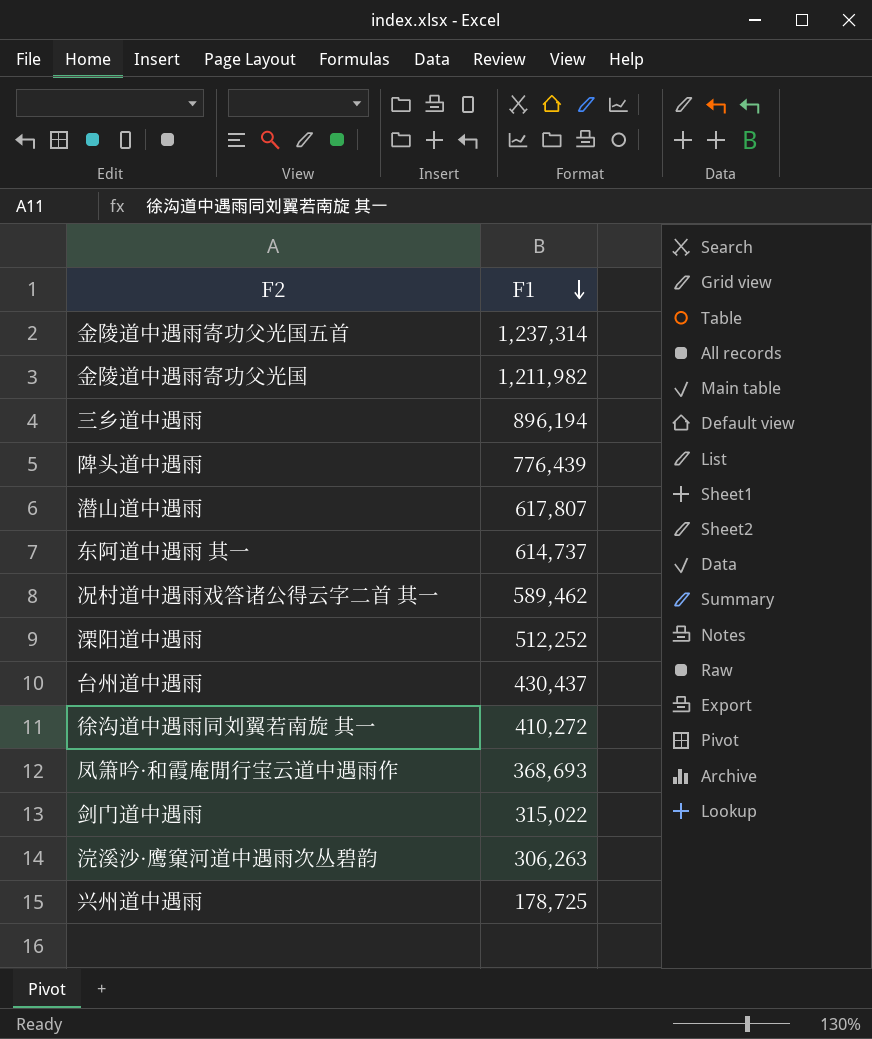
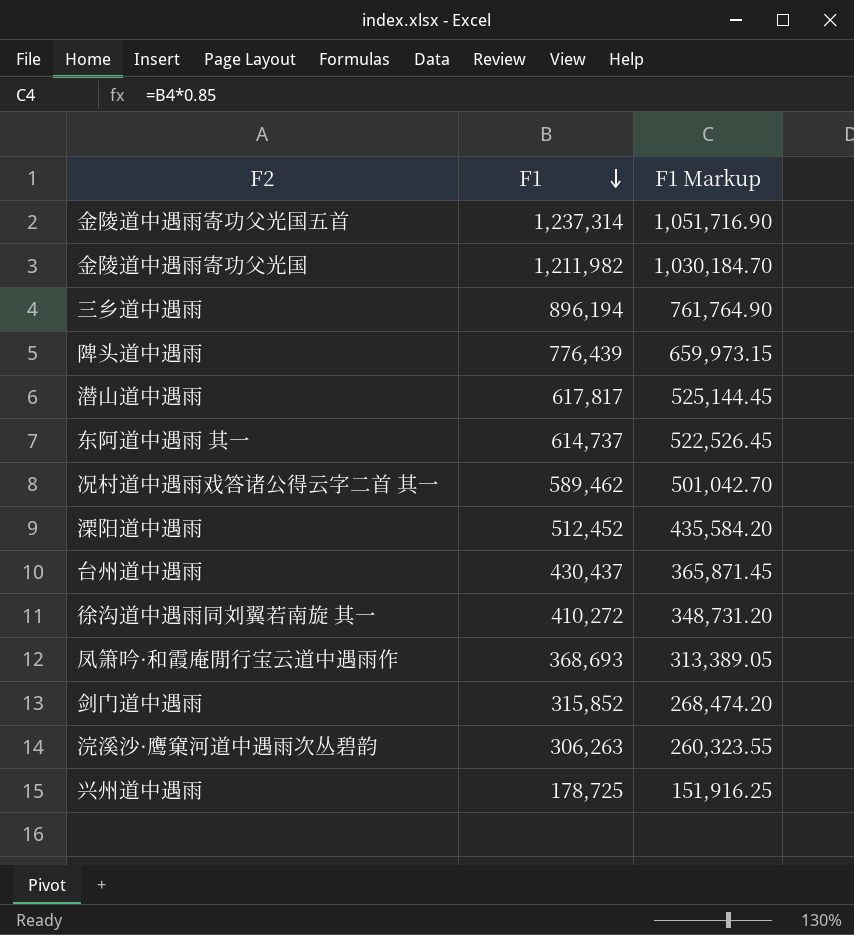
column F1 Markup | formula: none -> [F1] * 0.85
潜山道中遇雨 | F1: 617,807 -> 617,817
溧阳道中遇雨 | F1: 512,252 -> 512,452
剑门道中遇雨 | F1: 315,022 -> 315,852

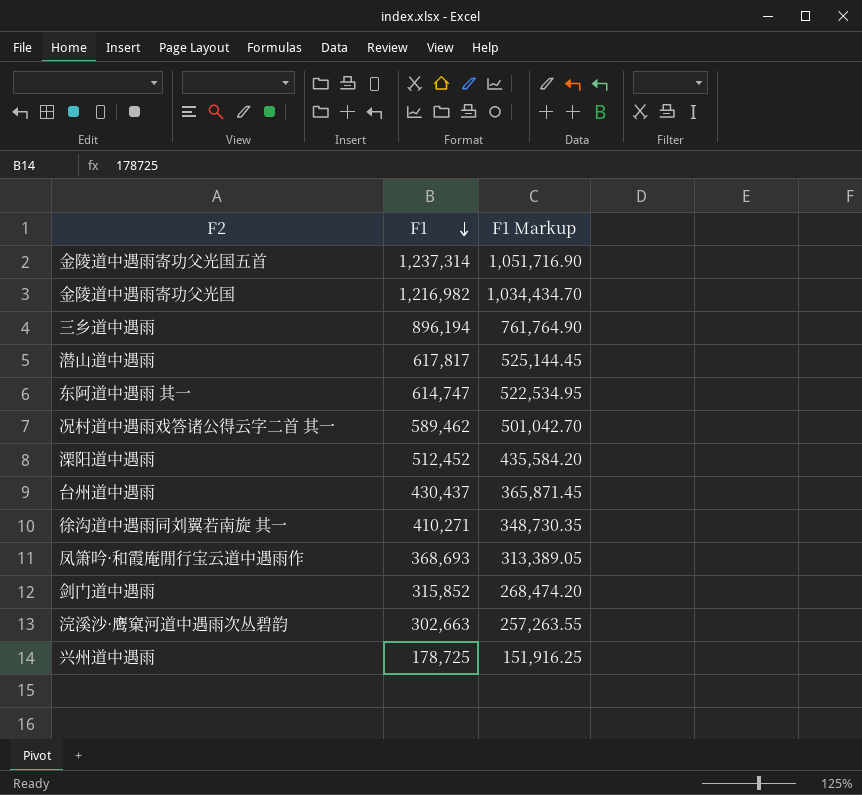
row 陴头道中遇雨: 776,439 | 659,973.15 -> none
金陵道中遇雨寄功父光国 | F1: 1,211,982 -> 1,216,982
金陵道中遇雨寄功父光国 | F1 Markup: 1,030,184.70 -> 1,034,434.70
东阿道中遇雨 其一 | F1: 614,737 -> 614,747
东阿道中遇雨 其一 | F1 Markup: 522,526.45 -> 522,534.95
徐沟道中遇雨同刘翼若南旋 其一 | F1: 410,272 -> 410,271
徐沟道中遇雨同刘翼若南旋 其一 | F1 Markup: 348,731.20 -> 348,730.35
浣溪沙·鹰窠河道中遇雨次丛碧韵 | F1: 306,263 -> 302,663
浣溪沙·鹰窠河道中遇雨次丛碧韵 | F1 Markup: 260,323.55 -> 257,263.55

